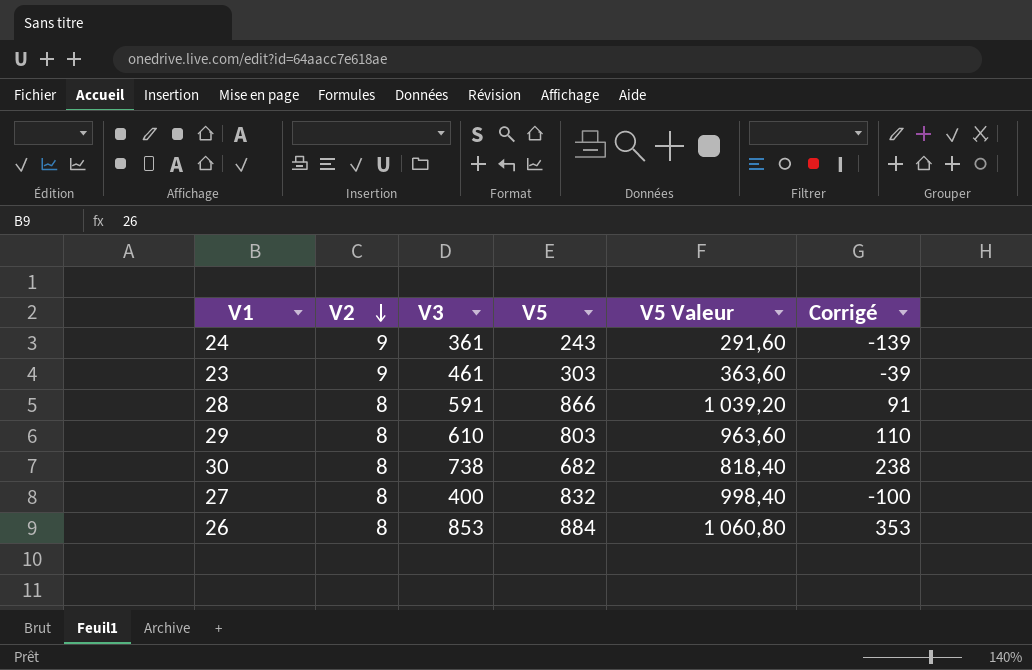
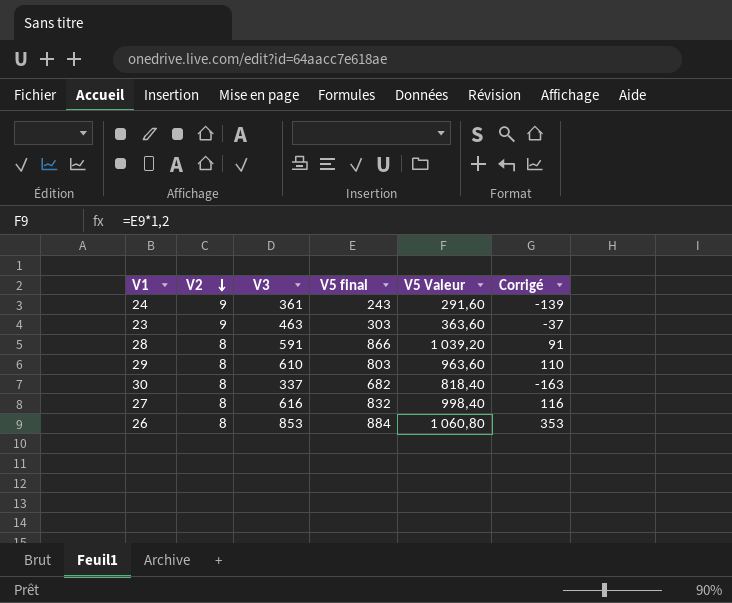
column name: V5 -> V5 final
23 | V3: 461 -> 463
23 | Corrigé: -39 -> -37
30 | V3: 738 -> 337
30 | Corrigé: 238 -> -163
27 | V3: 400 -> 616
27 | Corrigé: -100 -> 116

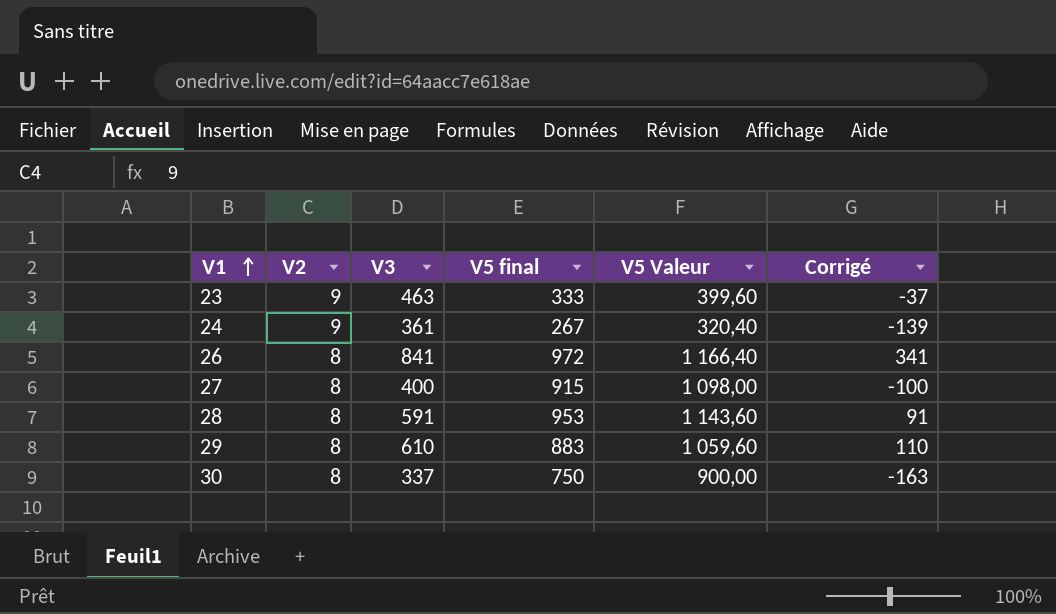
row order: V2 descending -> V1 ascending
23 | V5 final: 303 -> 333
23 | V5 Valeur: 363,60 -> 399,60
24 | V5 final: 243 -> 267
24 | V5 Valeur: 291,60 -> 320,40
26 | V3: 853 -> 841
26 | V5 final: 884 -> 972
26 | V5 Valeur: 1 060,80 -> 1 166,40
26 | Corrigé: 353 -> 341
27 | V3: 616 -> 400
27 | V5 final: 832 -> 915
27 | V5 Valeur: 998,40 -> 1 098,00
27 | Corrigé: 116 -> -100
28 | V5 final: 866 -> 953
28 | V5 Valeur: 1 039,20 -> 1 143,60
29 | V5 final: 803 -> 883
29 | V5 Valeur: 963,60 -> 1 059,60
30 | V5 final: 682 -> 750
30 | V5 Valeur: 818,40 -> 900,00

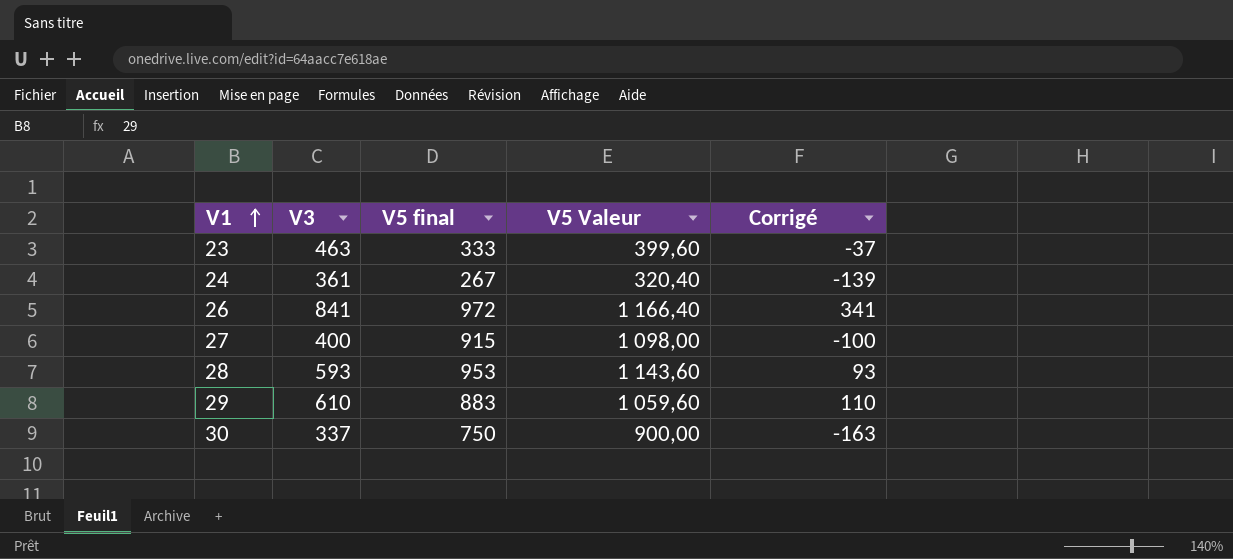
column V2 | position: 2 -> none
28 | V3: 591 -> 593
28 | Corrigé: 91 -> 93

